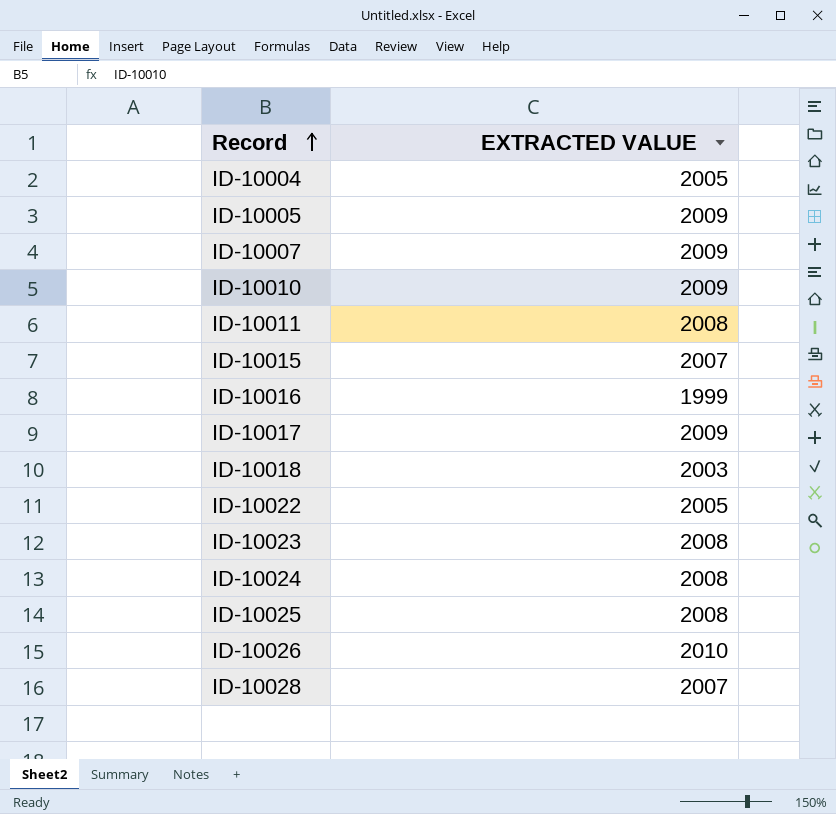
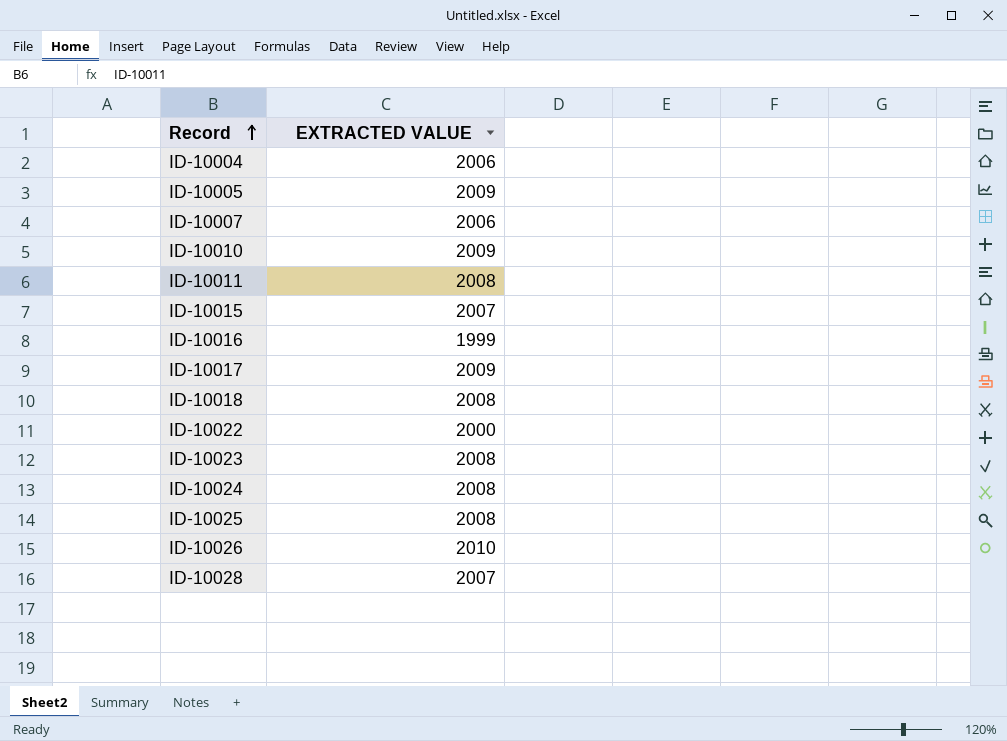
ID-10004 | EXTRACTED VALUE: 2005 -> 2006
ID-10007 | EXTRACTED VALUE: 2009 -> 2006
ID-10018 | EXTRACTED VALUE: 2003 -> 2008
ID-10022 | EXTRACTED VALUE: 2005 -> 2000

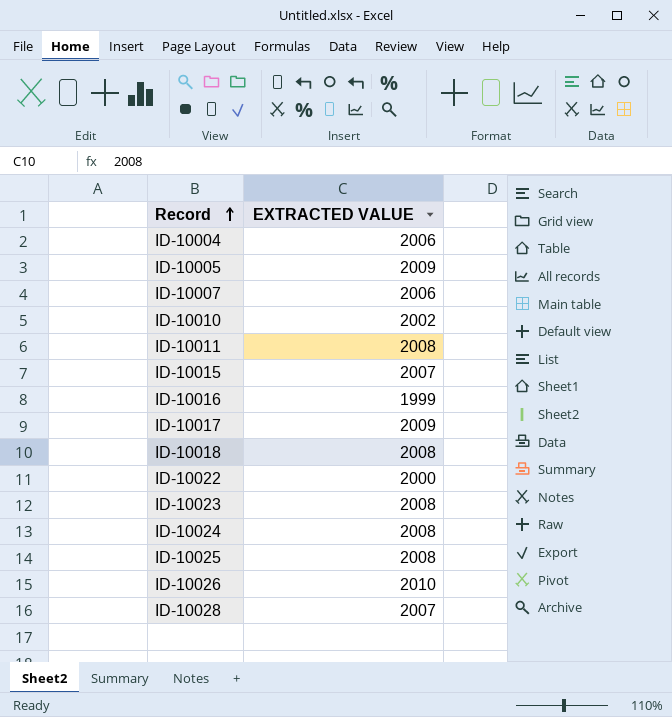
ID-10010 | EXTRACTED VALUE: 2009 -> 2002

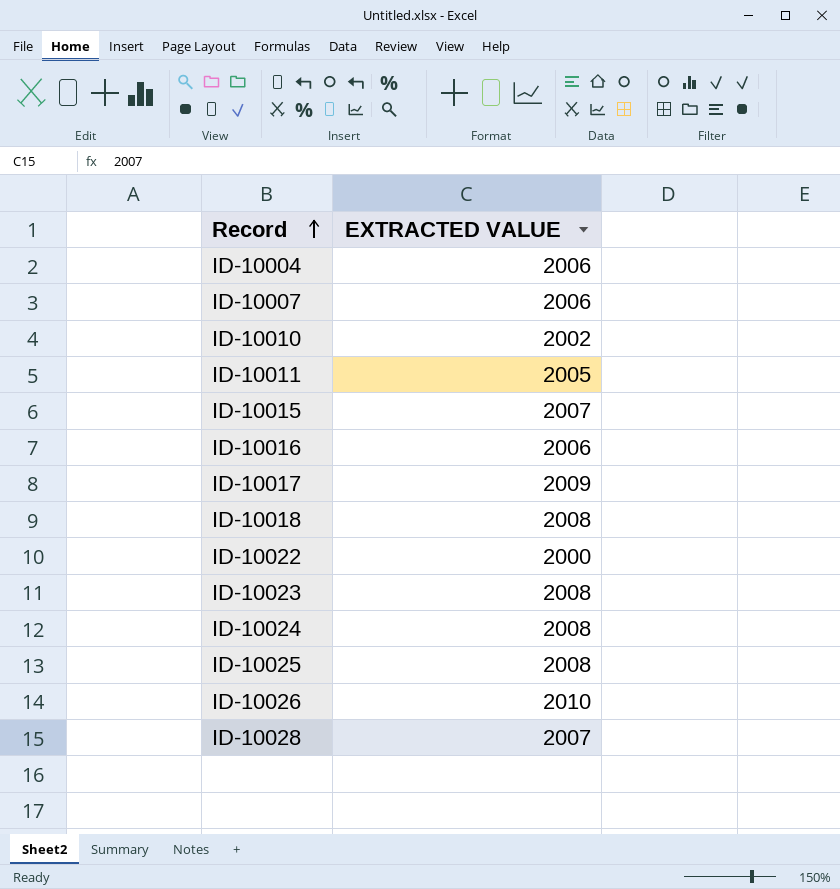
row ID-10005: 2009 -> none
ID-10011 | EXTRACTED VALUE: 2008 -> 2005
ID-10016 | EXTRACTED VALUE: 1999 -> 2006

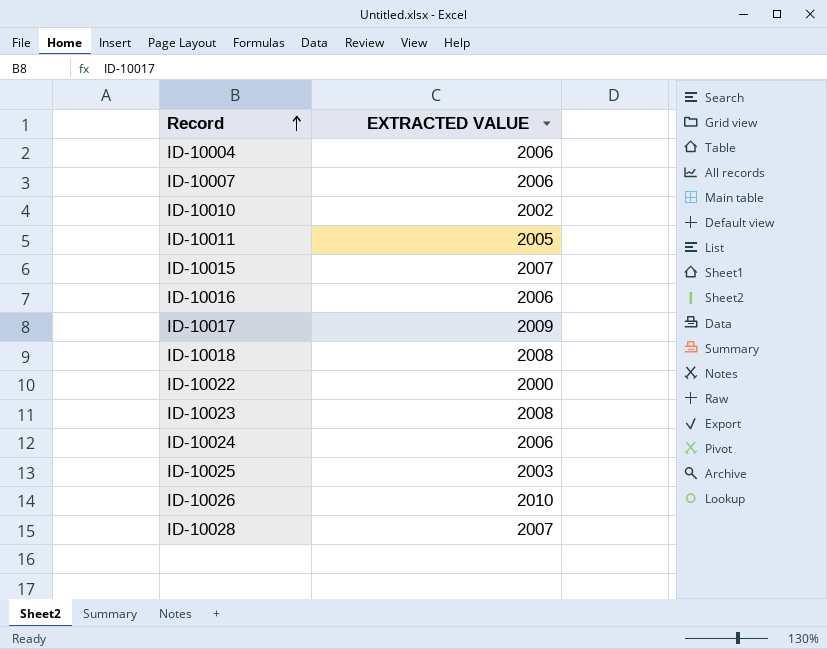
ID-10024 | EXTRACTED VALUE: 2008 -> 2006
ID-10025 | EXTRACTED VALUE: 2008 -> 2003

